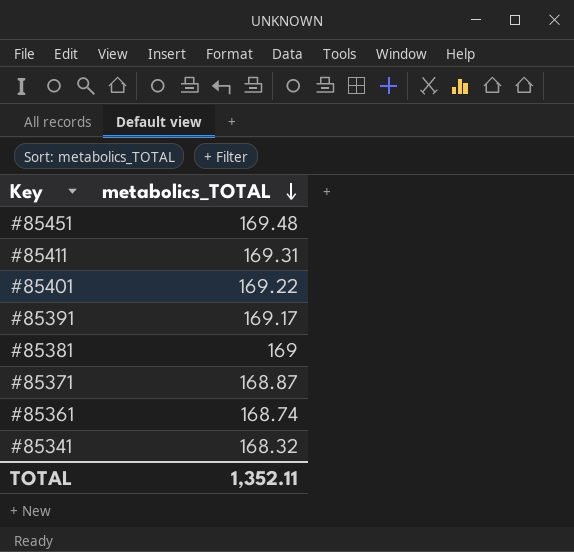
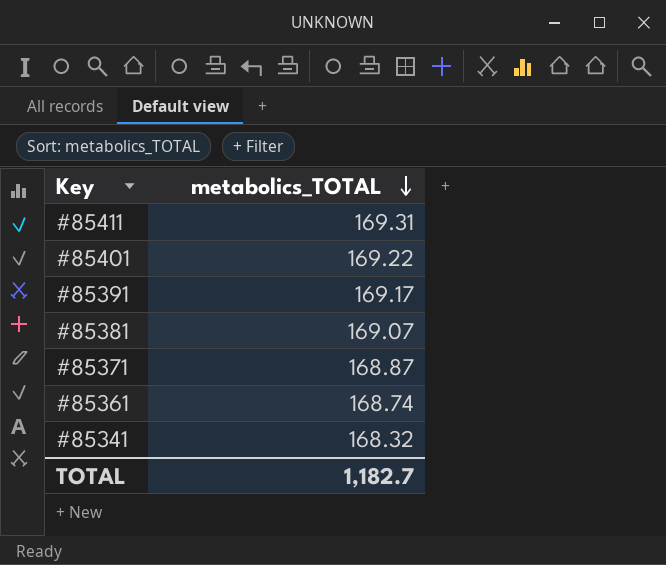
row #85451: 169.48 -> none
#85381 | metabolics_TOTAL: 169 -> 169.07
TOTAL | metabolics_TOTAL: 1,352.11 -> 1,182.7

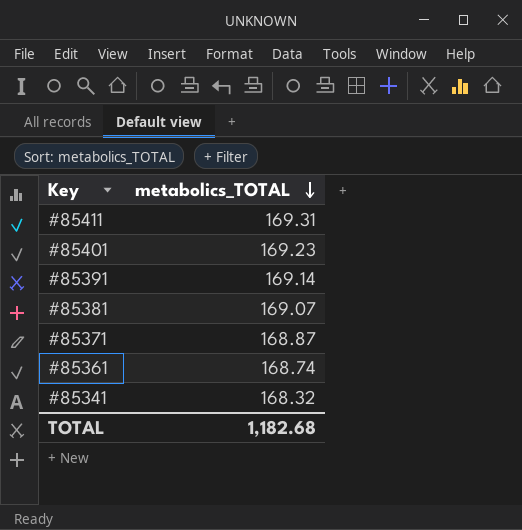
#85401 | metabolics_TOTAL: 169.22 -> 169.23
#85391 | metabolics_TOTAL: 169.17 -> 169.14
TOTAL | metabolics_TOTAL: 1,182.7 -> 1,182.68

